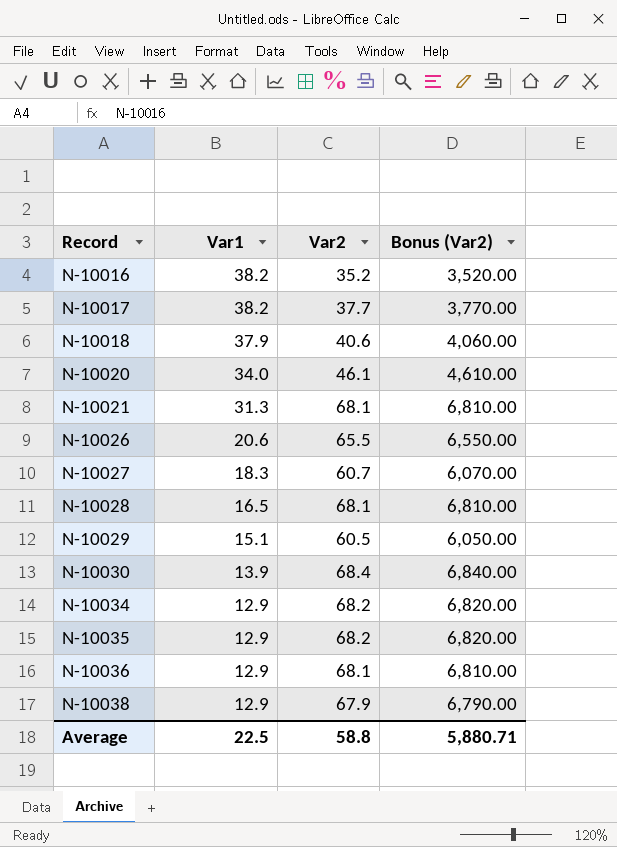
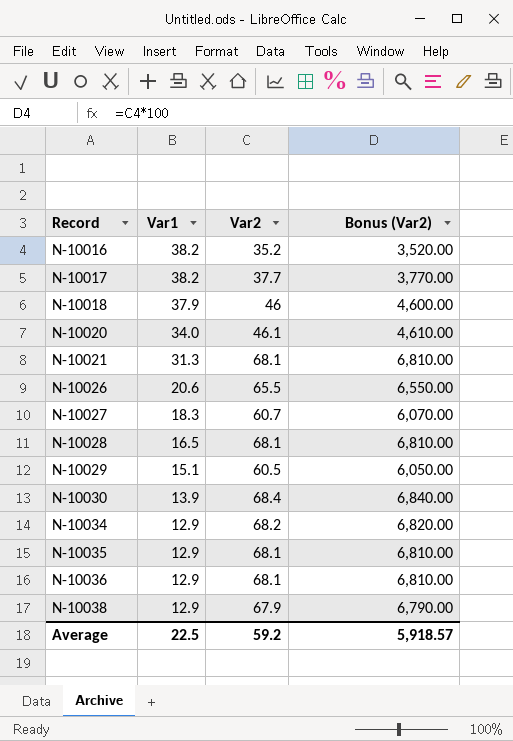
N-10018 | Var2: 40.6 -> 46
N-10018 | Bonus (Var2): 4,060.00 -> 4,600.00
N-10035 | Var2: 68.2 -> 68.1
N-10035 | Bonus (Var2): 6,820.00 -> 6,810.00
Average | Var2: 58.8 -> 59.2
Average | Bonus (Var2): 5,880.71 -> 5,918.57

